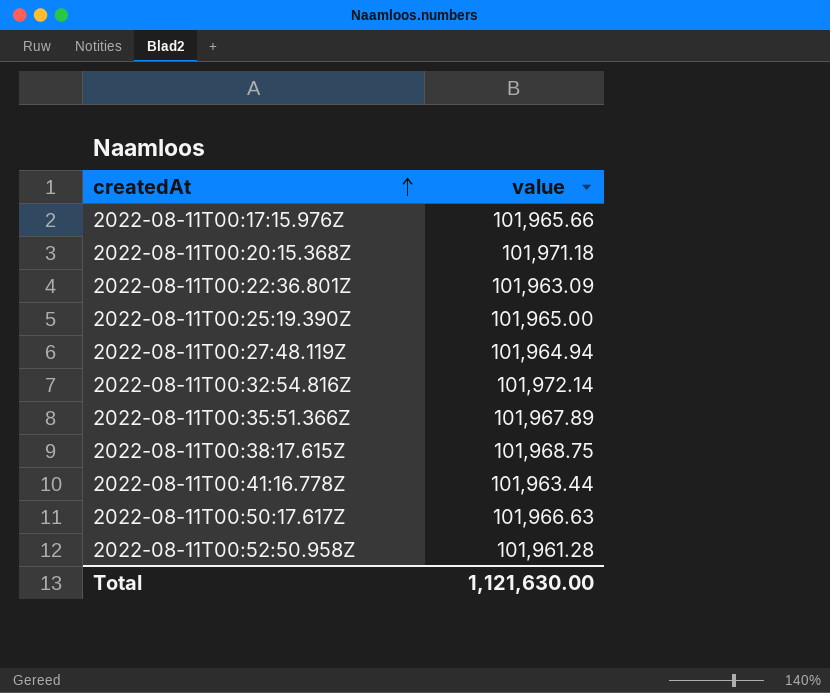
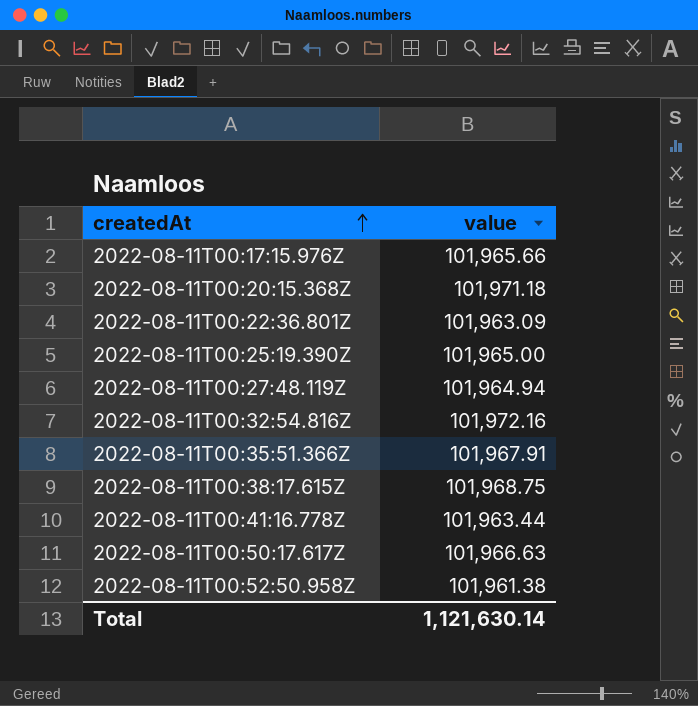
2022-08-11T00:32:54.816Z | value: 101,972.14 -> 101,972.16
2022-08-11T00:35:51.366Z | value: 101,967.89 -> 101,967.91
2022-08-11T00:52:50.958Z | value: 101,961.28 -> 101,961.38
Total | value: 1,121,630.00 -> 1,121,630.14

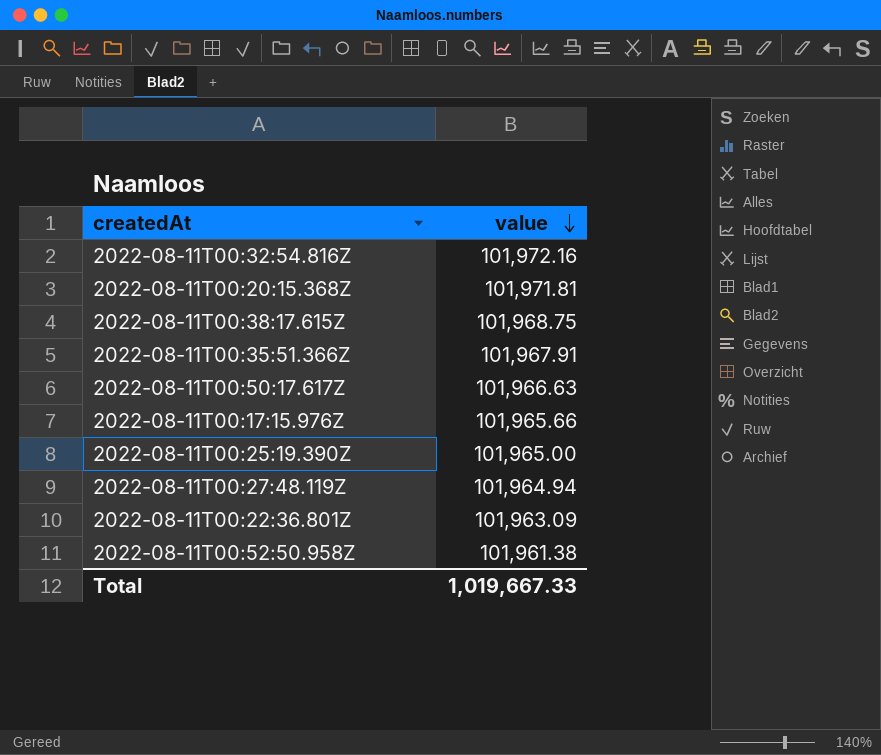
row order: createdAt ascending -> value descending
row 2022-08-11T00:41:16.778Z: 101,963.44 -> none
2022-08-11T00:20:15.368Z | value: 101,971.18 -> 101,971.81
Total | value: 1,121,630.14 -> 1,019,667.33

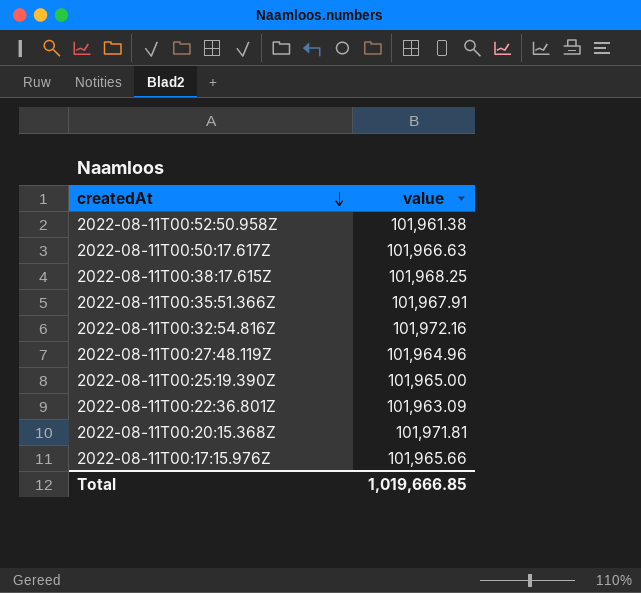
row order: value descending -> createdAt descending
2022-08-11T00:38:17.615Z | value: 101,968.75 -> 101,968.25
2022-08-11T00:27:48.119Z | value: 101,964.94 -> 101,964.96
Total | value: 1,019,667.33 -> 1,019,666.85

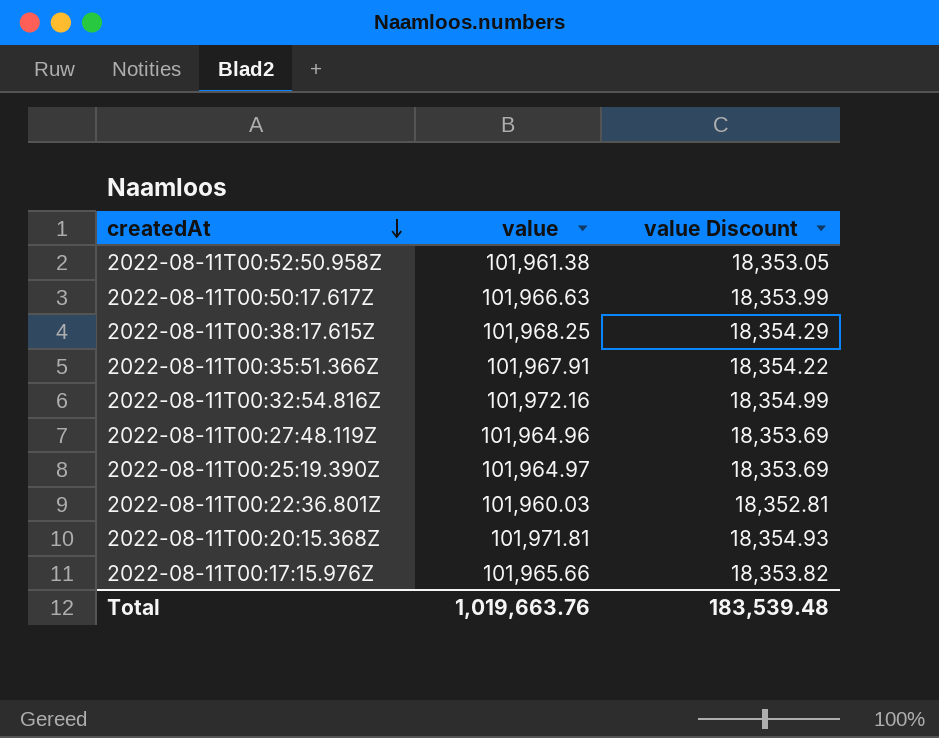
column value Discount | formula: none -> [value] * 0.18
2022-08-11T00:25:19.390Z | value: 101,965.00 -> 101,964.97
2022-08-11T00:22:36.801Z | value: 101,963.09 -> 101,960.03
Total | value: 1,019,666.85 -> 1,019,663.76

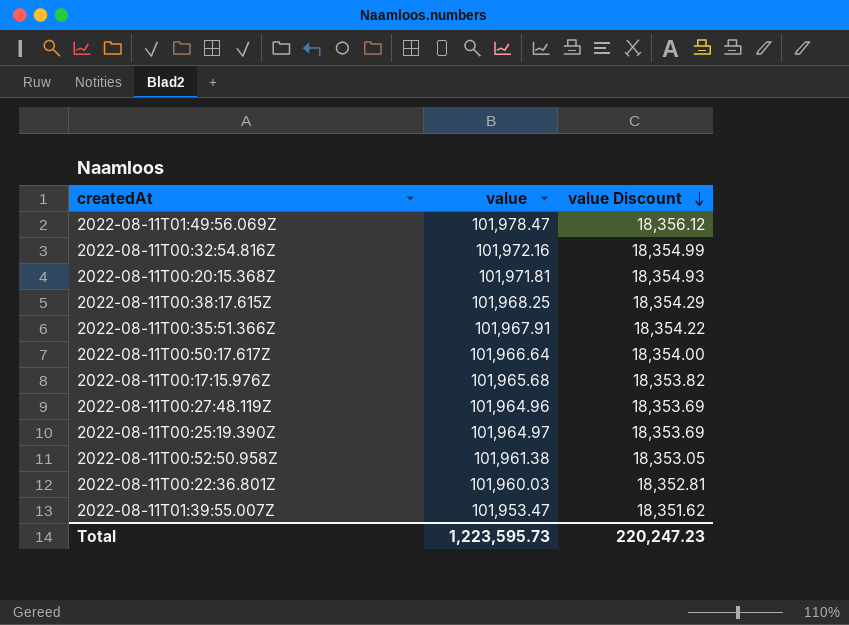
row order: createdAt descending -> value Discount descending
row 2022-08-11T01:49:56.069Z: none -> 101,978.47 | 18,356.12
2022-08-11T00:50:17.617Z | value: 101,966.63 -> 101,966.64
2022-08-11T00:50:17.617Z | value Discount: 18,353.99 -> 18,354.00
2022-08-11T00:17:15.976Z | value: 101,965.66 -> 101,965.68
row 2022-08-11T01:39:55.007Z: none -> 101,953.47 | 18,351.62
Total | value: 1,019,663.76 -> 1,223,595.73
Total | value Discount: 183,539.48 -> 220,247.23

